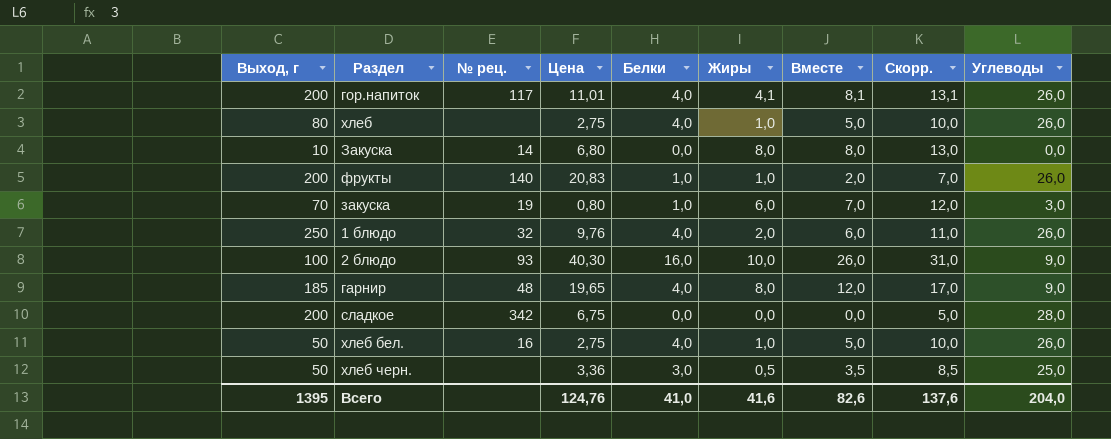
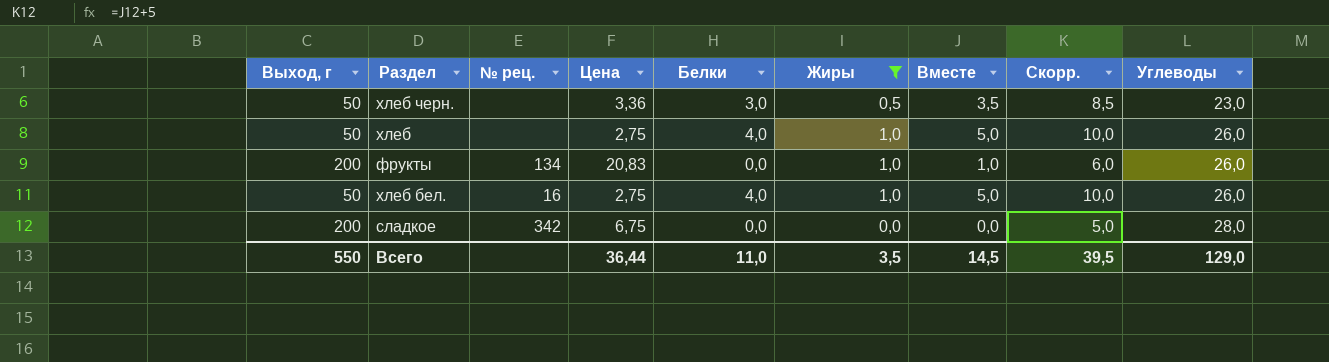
filter: none -> Жиры <= 1,0
row order: none -> Углеводы ascending
хлеб черн. | Углеводы: 25,0 -> 23,0
хлеб | Выход, г: 80 -> 50
фрукты | № рец.: 140 -> 134
фрукты | Белки: 1,0 -> 0,0
фрукты | Вместе: 2,0 -> 1,0
фрукты | Скорр.: 7,0 -> 6,0
Всего | Выход, г: 1395 -> 550
Всего | Цена: 124,76 -> 36,44
Всего | Белки: 41,0 -> 11,0
Всего | Жиры: 41,6 -> 3,5
Всего | Вместе: 82,6 -> 14,5
Всего | Скорр.: 137,6 -> 39,5
Всего | Углеводы: 204,0 -> 129,0

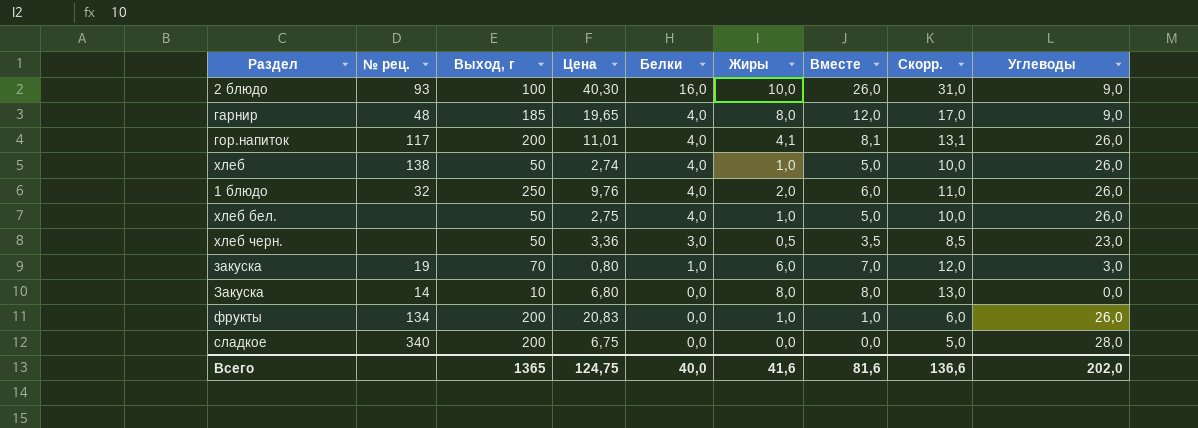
filter: Жиры <= 1,0 -> none
row order: Углеводы ascending -> Белки descending
column Выход, г | position: 1 -> 3
хлеб | № рец.: none -> 138
хлеб | Цена: 2,75 -> 2,74
хлеб бел. | № рец.: 16 -> none
сладкое | № рец.: 342 -> 340
Всего | Выход, г: 550 -> 1365
Всего | Цена: 36,44 -> 124,75
Всего | Белки: 11,0 -> 40,0
Всего | Жиры: 3,5 -> 41,6
Всего | Вместе: 14,5 -> 81,6
Всего | Скорр.: 39,5 -> 136,6
Всего | Углеводы: 129,0 -> 202,0

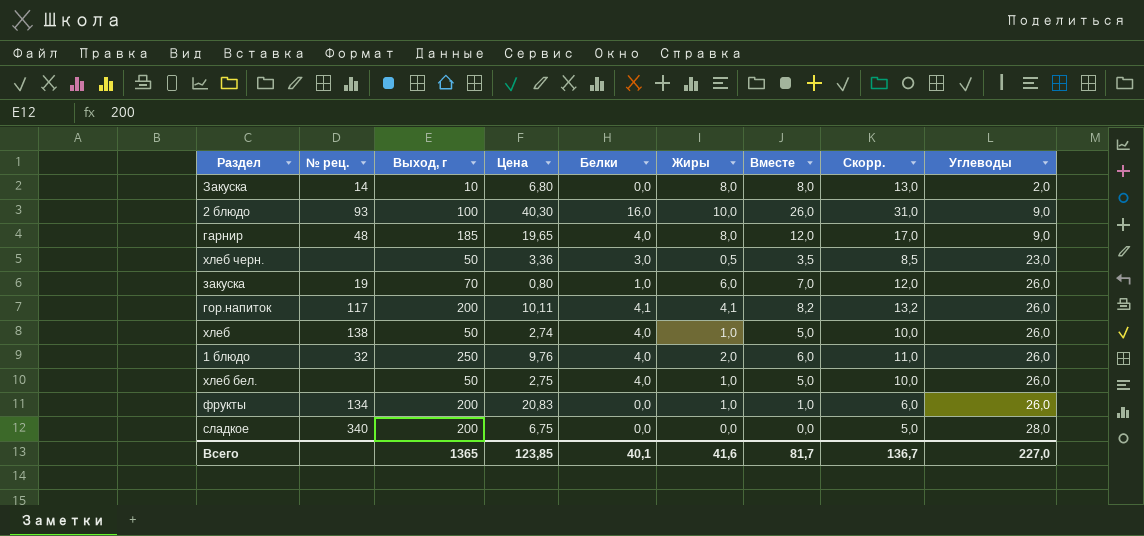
row order: Белки descending -> Углеводы ascending
Закуска | Углеводы: 0,0 -> 2,0
закуска | Углеводы: 3,0 -> 26,0
гор.напиток | Цена: 11,01 -> 10,11
гор.напиток | Белки: 4,0 -> 4,1
гор.напиток | Вместе: 8,1 -> 8,2
гор.напиток | Скорр.: 13,1 -> 13,2
Всего | Цена: 124,75 -> 123,85
Всего | Белки: 40,0 -> 40,1
Всего | Вместе: 81,6 -> 81,7
Всего | Скорр.: 136,6 -> 136,7
Всего | Углеводы: 202,0 -> 227,0

